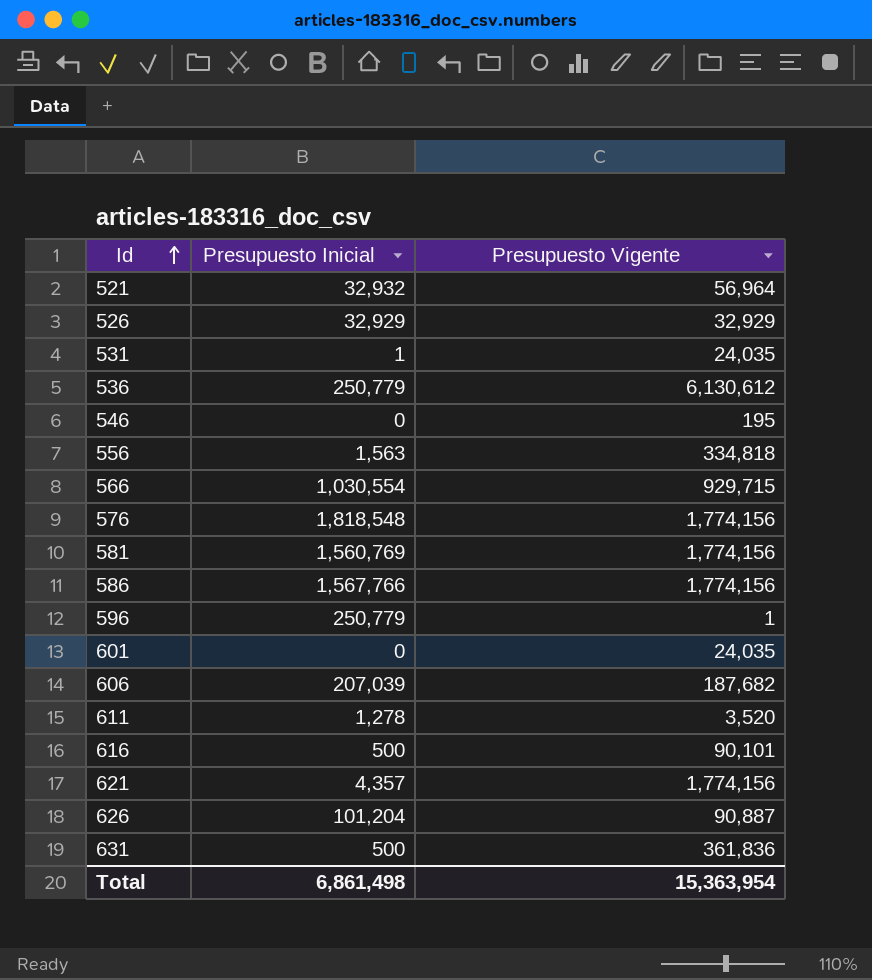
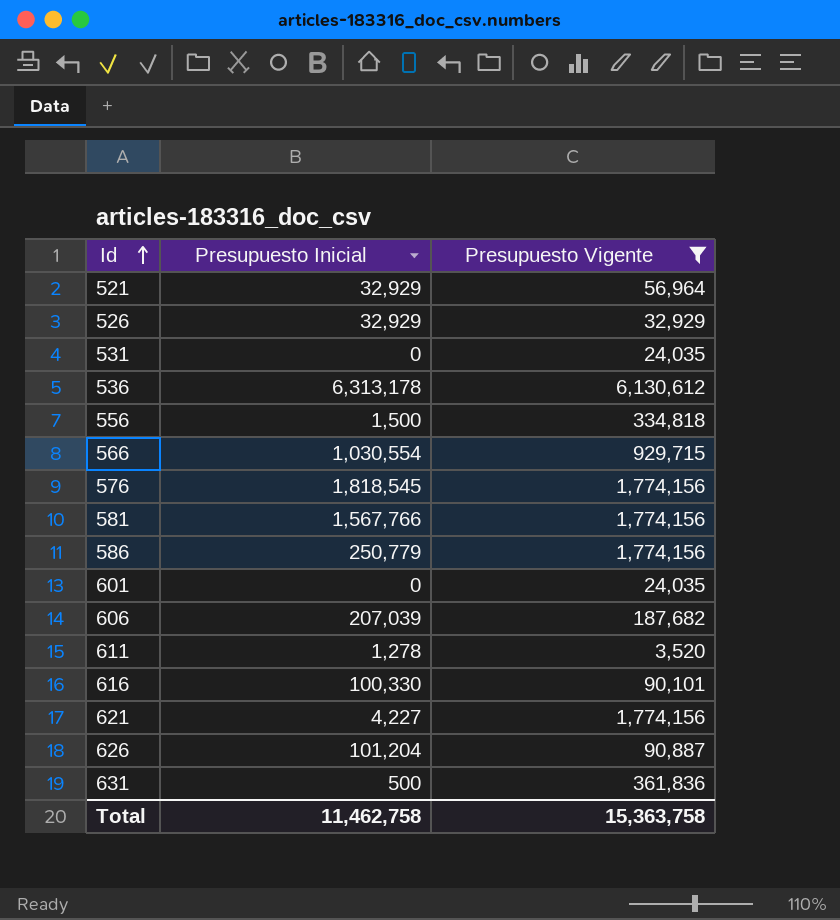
filter: none -> Presupuesto Vigente >= 3,520
521 | Presupuesto Inicial: 32,932 -> 32,929
531 | Presupuesto Inicial: 1 -> 0
536 | Presupuesto Inicial: 250,779 -> 6,313,178
556 | Presupuesto Inicial: 1,563 -> 1,500
576 | Presupuesto Inicial: 1,818,548 -> 1,818,545
581 | Presupuesto Inicial: 1,560,769 -> 1,567,766
586 | Presupuesto Inicial: 1,567,766 -> 250,779
616 | Presupuesto Inicial: 500 -> 100,330
621 | Presupuesto Inicial: 4,357 -> 4,227
Total | Presupuesto Inicial: 6,861,498 -> 11,462,758
Total | Presupuesto Vigente: 15,363,954 -> 15,363,758

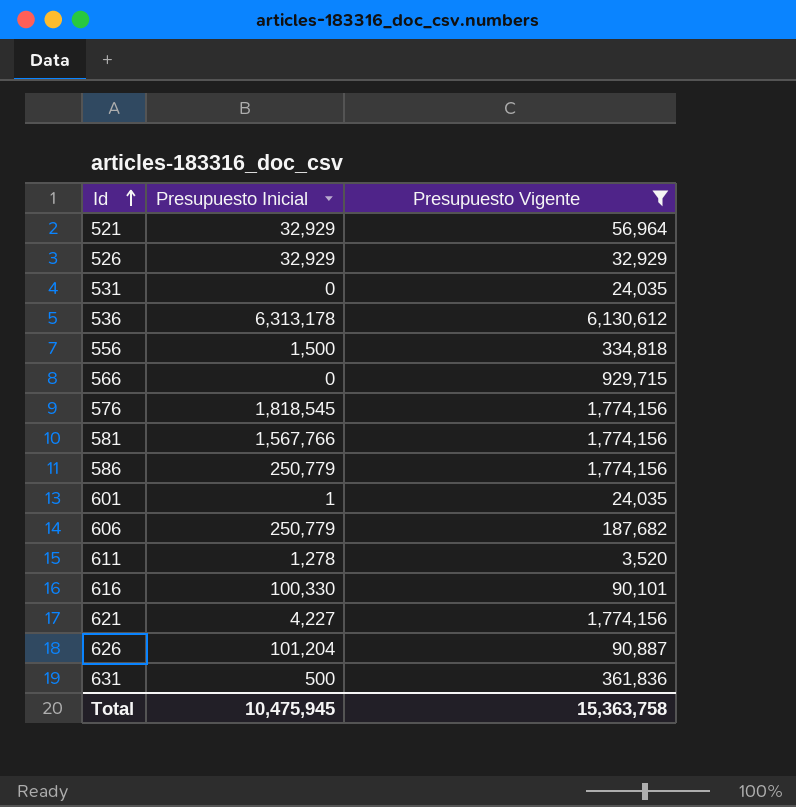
566 | Presupuesto Inicial: 1,030,554 -> 0
601 | Presupuesto Inicial: 0 -> 1
606 | Presupuesto Inicial: 207,039 -> 250,779
Total | Presupuesto Inicial: 11,462,758 -> 10,475,945

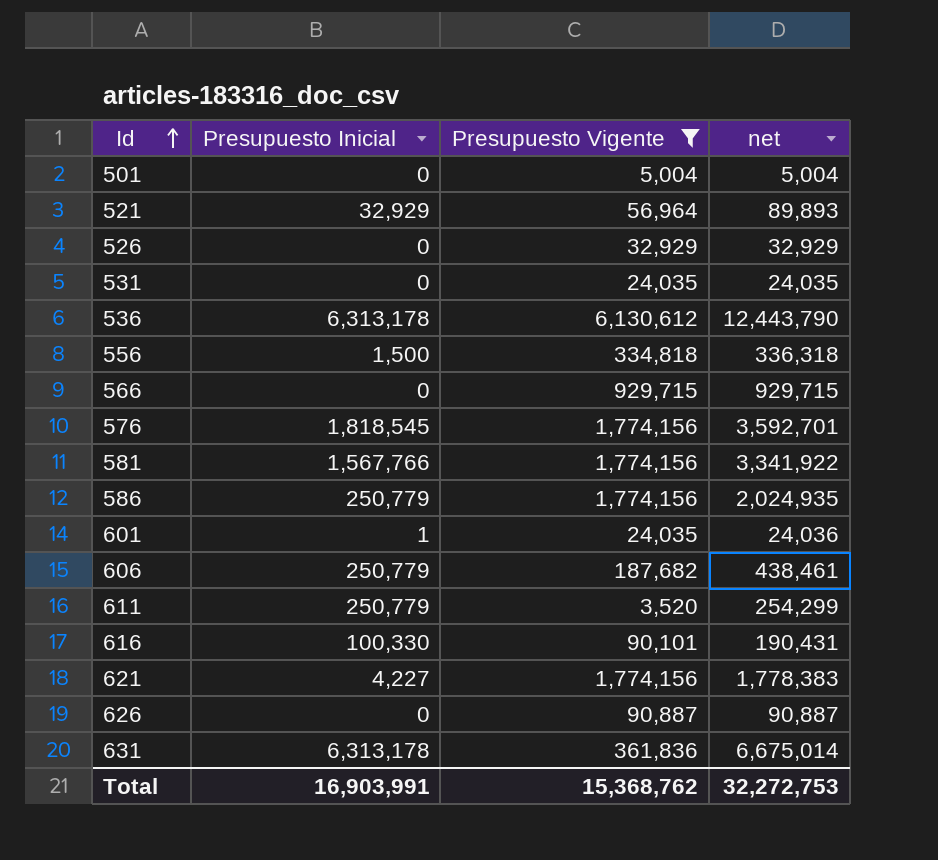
column net | formula: none -> [Presupuesto Inicial] + [Presupuesto Vigente]
row 501: none -> 0 | 5,004 | 5,004
526 | Presupuesto Inicial: 32,929 -> 0
611 | Presupuesto Inicial: 1,278 -> 250,779
626 | Presupuesto Inicial: 101,204 -> 0
631 | Presupuesto Inicial: 500 -> 6,313,178
Total | Presupuesto Inicial: 10,475,945 -> 16,903,991
Total | Presupuesto Vigente: 15,363,758 -> 15,368,762

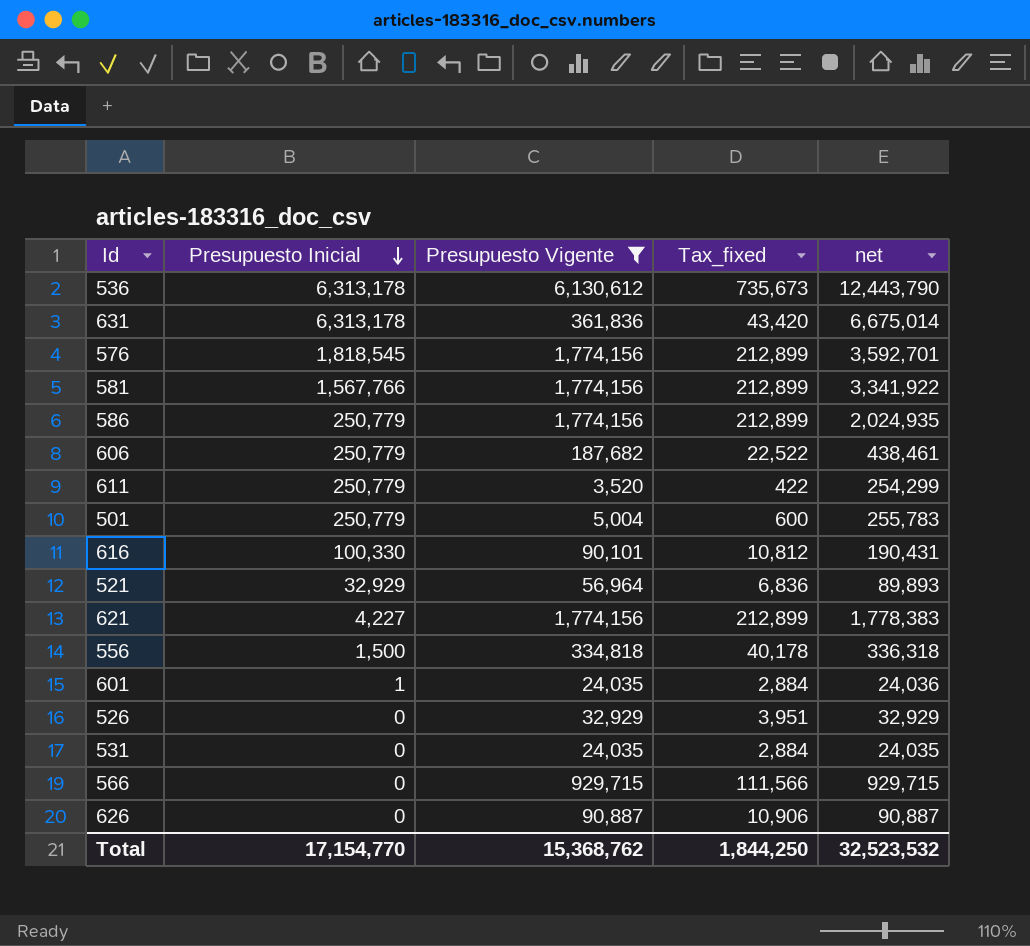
row order: Id ascending -> Presupuesto Inicial descending
column Tax_fixed | formula: none -> [Presupuesto Vigente] * 0.12
501 | Presupuesto Inicial: 0 -> 250,779
501 | net: 5,004 -> 255,783
Total | Presupuesto Inicial: 16,903,991 -> 17,154,770
Total | net: 32,272,753 -> 32,523,532

